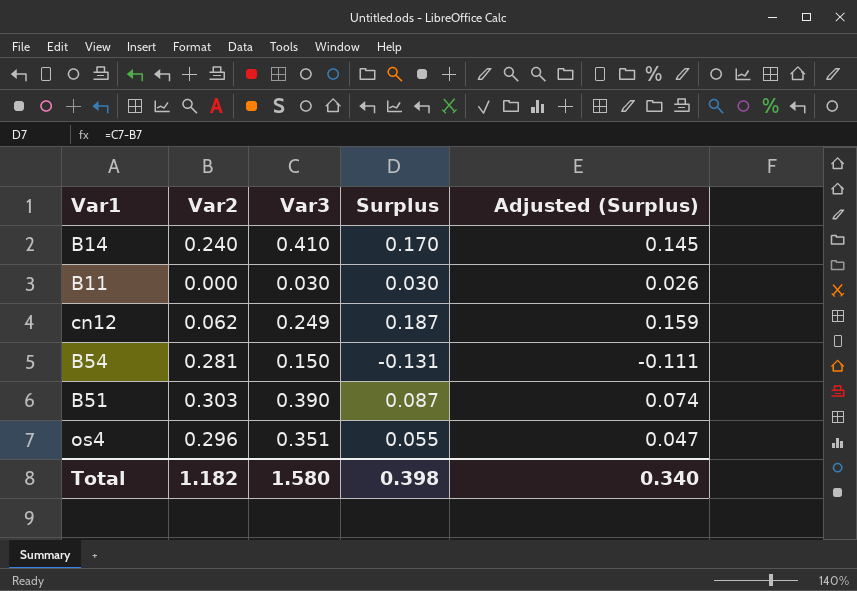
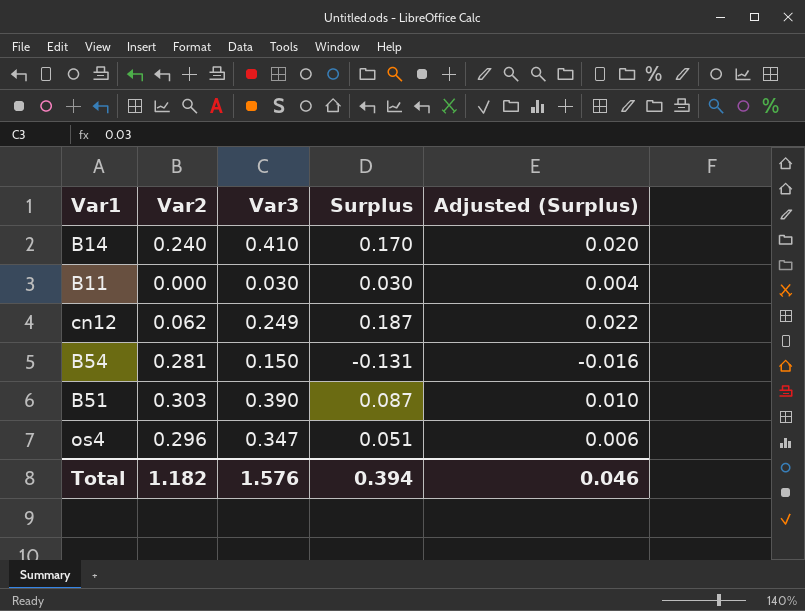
column Adjusted (Surplus) | formula: [Surplus] * 0.85 -> [Surplus] * 0.12
os4 | Var3: 0.351 -> 0.347
os4 | Surplus: 0.055 -> 0.051
Total | Var3: 1.580 -> 1.576
Total | Surplus: 0.398 -> 0.394
Total | Adjusted (Surplus): 0.340 -> 0.046

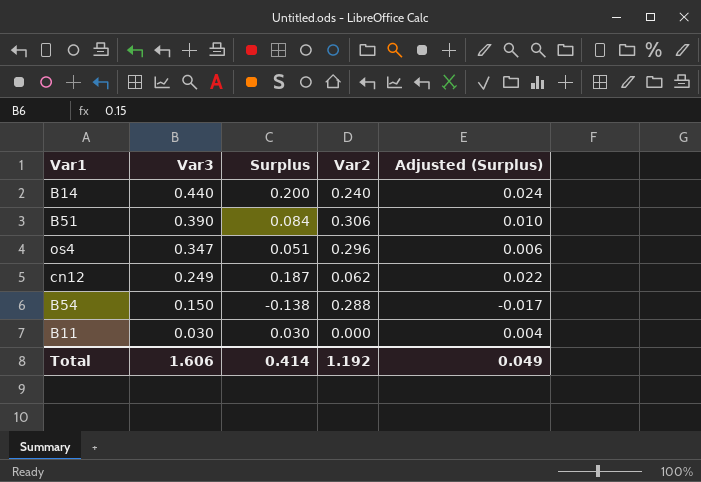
row order: none -> Var3 descending
column Var2 | position: 2 -> 4
B14 | Var3: 0.410 -> 0.440
B14 | Surplus: 0.170 -> 0.200
B14 | Adjusted (Surplus): 0.020 -> 0.024
B51 | Surplus: 0.087 -> 0.084
B51 | Var2: 0.303 -> 0.306
B54 | Surplus: -0.131 -> -0.138
B54 | Var2: 0.281 -> 0.288
B54 | Adjusted (Surplus): -0.016 -> -0.017
Total | Var3: 1.576 -> 1.606
Total | Surplus: 0.394 -> 0.414
Total | Var2: 1.182 -> 1.192
Total | Adjusted (Surplus): 0.046 -> 0.049

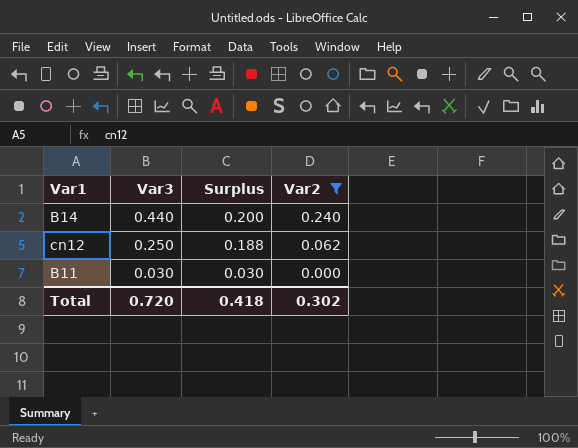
filter: none -> Var2 <= 0.240
column Adjusted (Surplus) | formula: [Surplus] * 0.12 -> none
cn12 | Var3: 0.249 -> 0.250
cn12 | Surplus: 0.187 -> 0.188
Total | Var3: 1.606 -> 0.720
Total | Surplus: 0.414 -> 0.418
Total | Var2: 1.192 -> 0.302

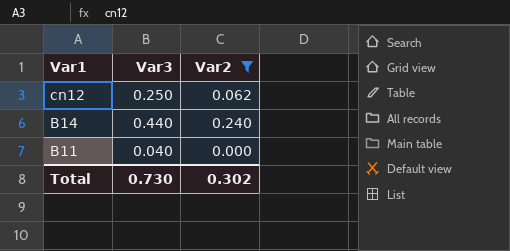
row order: Var3 descending -> Var1 descending
column Surplus | formula: [Var3] - [Var2] -> none
B11 | Var3: 0.030 -> 0.040
Total | Var3: 0.720 -> 0.730

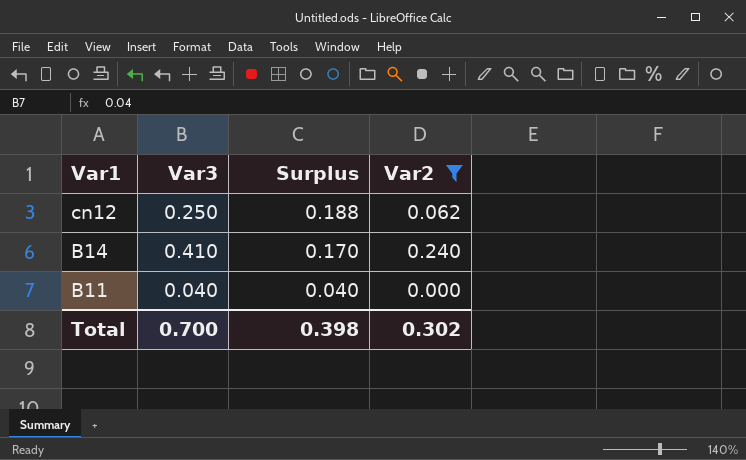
column Surplus | formula: none -> [Var3] - [Var2]
B14 | Var3: 0.440 -> 0.410
Total | Var3: 0.730 -> 0.700

